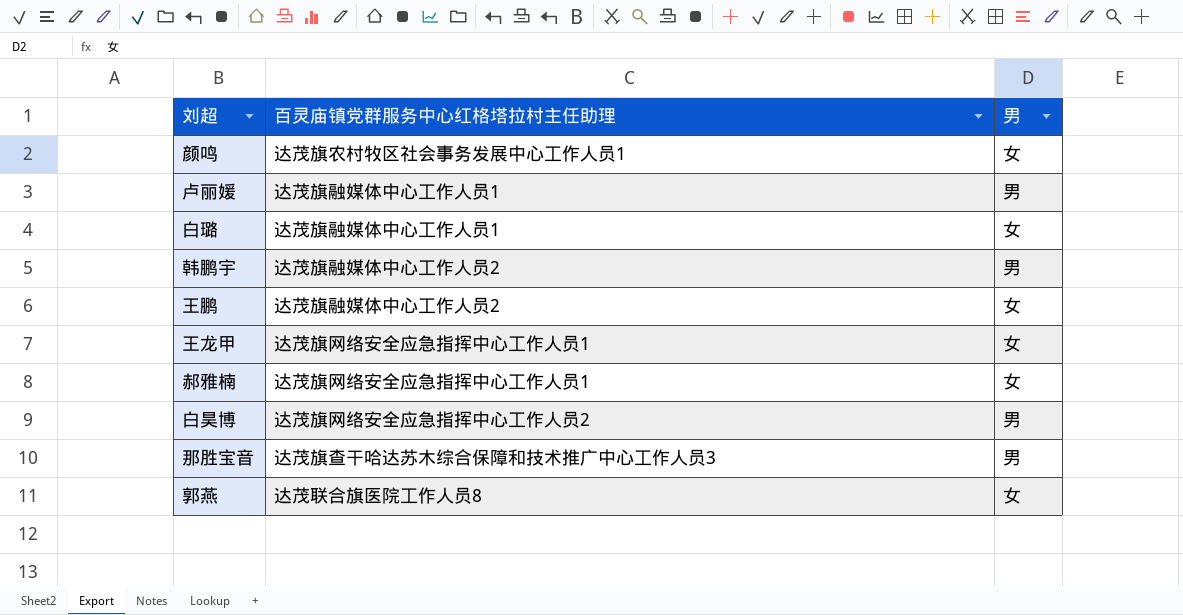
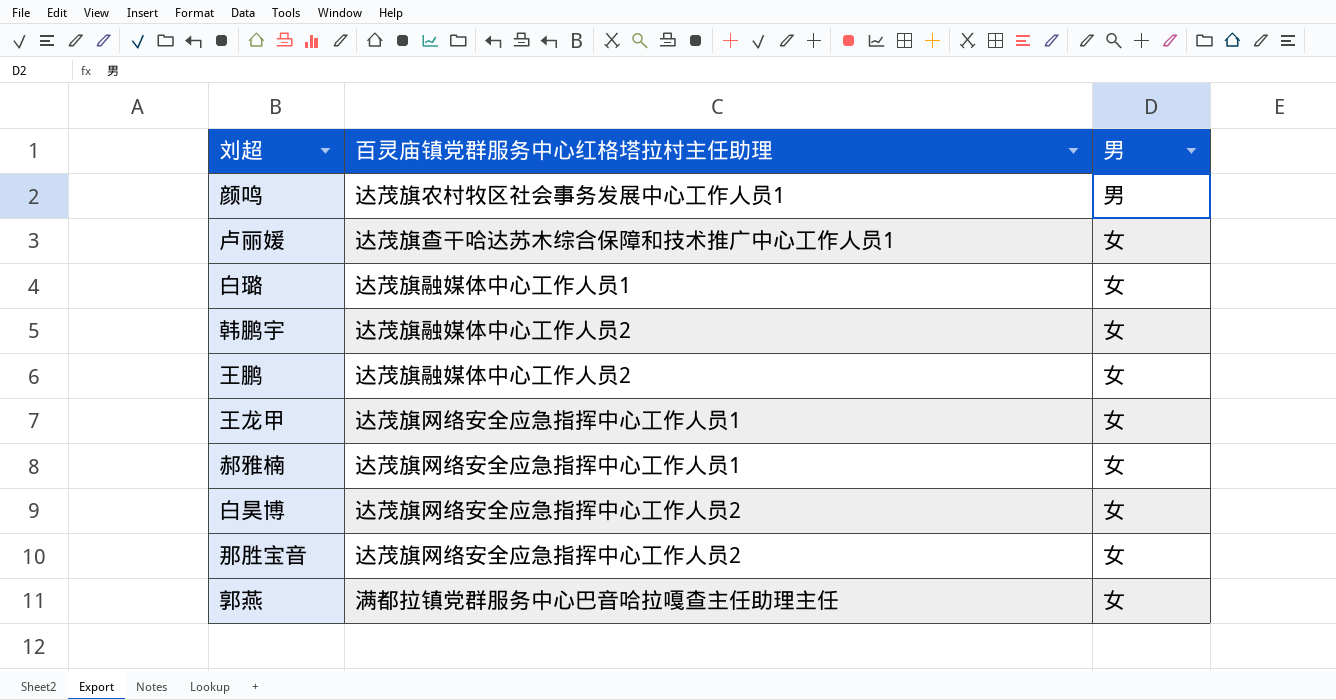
颜鸣 | 男: 女 -> 男
卢丽媛 | 百灵庙镇党群服务中心红格塔拉村主任助理: 达茂旗融媒体中心工作人员1 -> 达茂旗查干哈达苏木综合保障和技术推广中心工作人员1
卢丽媛 | 男: 男 -> 女
韩鹏宇 | 男: 男 -> 女
白昊博 | 男: 男 -> 女
那胜宝音 | 百灵庙镇党群服务中心红格塔拉村主任助理: 达茂旗查干哈达苏木综合保障和技术推广中心工作人员3 -> 达茂旗网络安全应急指挥中心工作人员2
那胜宝音 | 男: 男 -> 女
郭燕 | 百灵庙镇党群服务中心红格塔拉村主任助理: 达茂联合旗医院工作人员8 -> 满都拉镇党群服务中心巴音哈拉嘎查主任助理主任

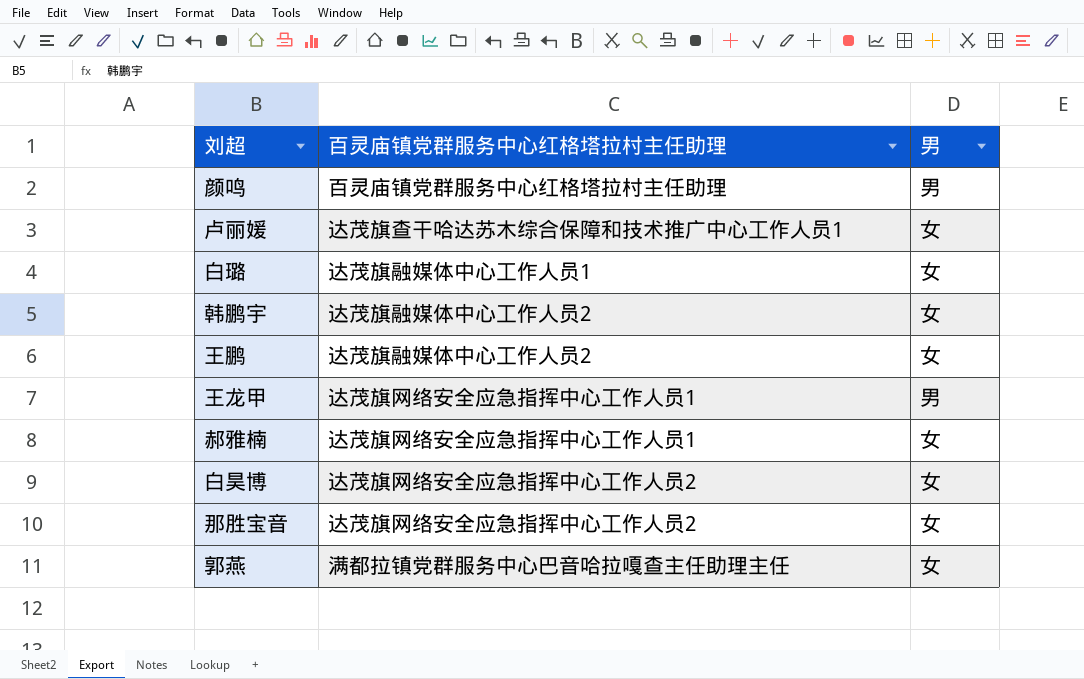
颜鸣 | 百灵庙镇党群服务中心红格塔拉村主任助理: 达茂旗农村牧区社会事务发展中心工作人员1 -> 百灵庙镇党群服务中心红格塔拉村主任助理
王龙甲 | 男: 女 -> 男

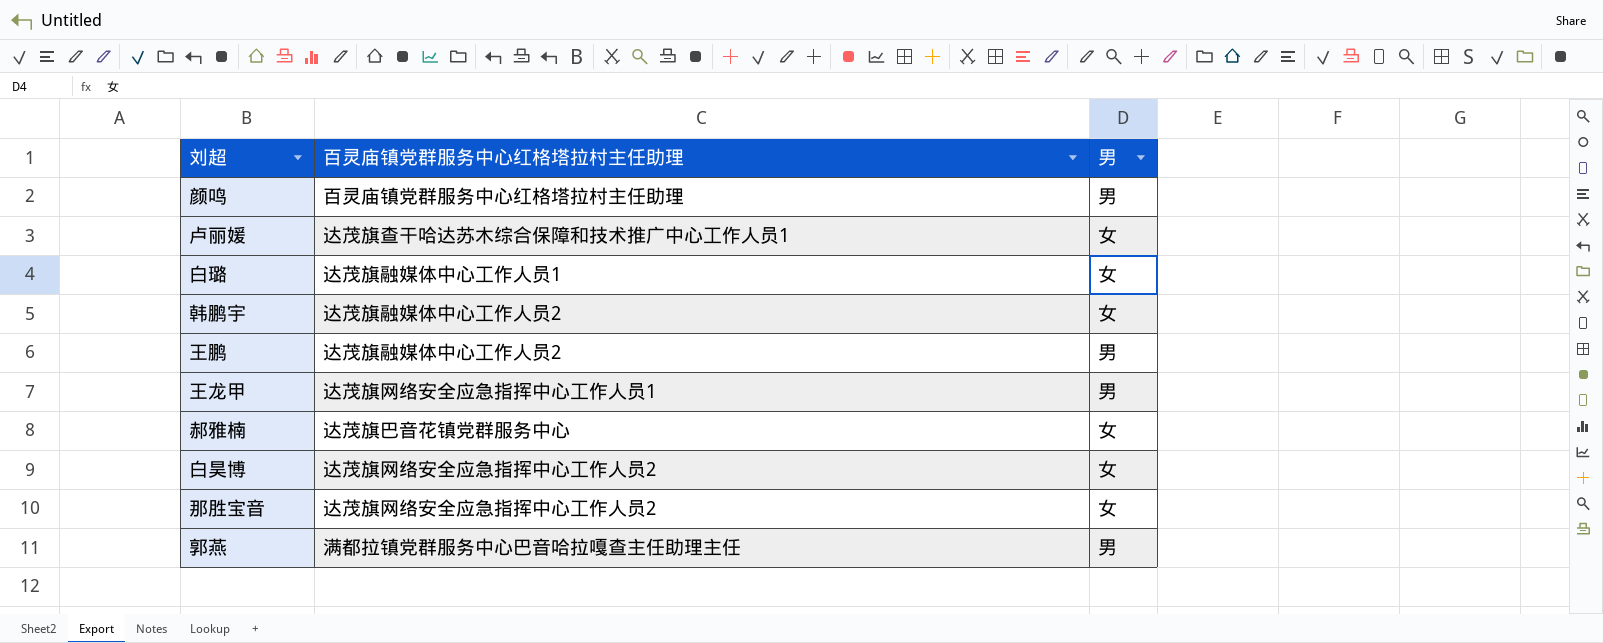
王鹏 | 男: 女 -> 男
郝雅楠 | 百灵庙镇党群服务中心红格塔拉村主任助理: 达茂旗网络安全应急指挥中心工作人员1 -> 达茂旗巴音花镇党群服务中心
郭燕 | 男: 女 -> 男

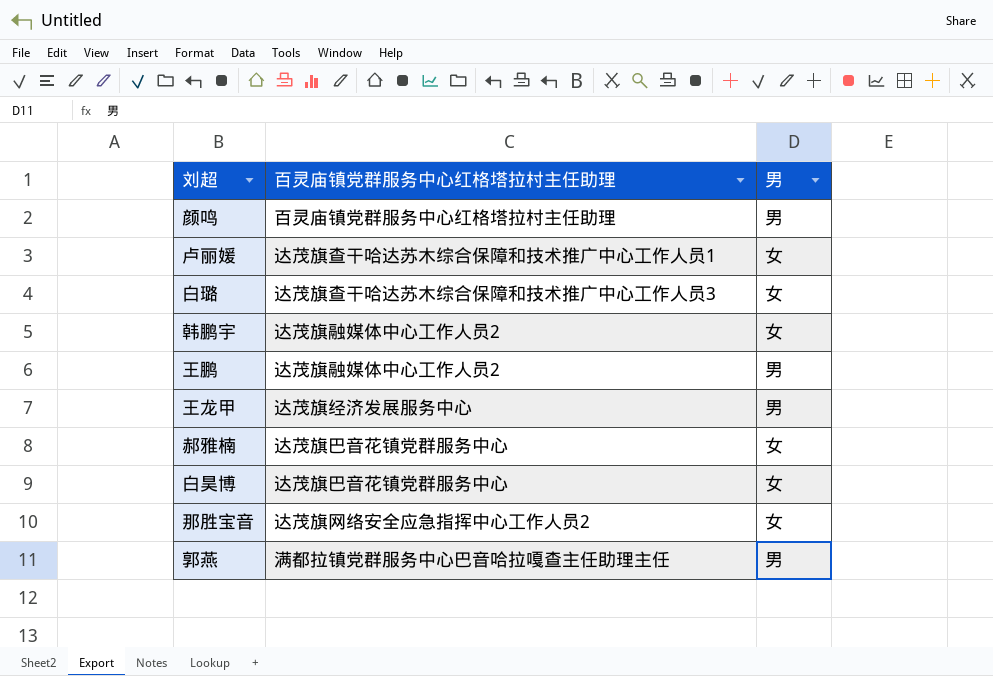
白璐 | 百灵庙镇党群服务中心红格塔拉村主任助理: 达茂旗融媒体中心工作人员1 -> 达茂旗查干哈达苏木综合保障和技术推广中心工作人员3
王龙甲 | 百灵庙镇党群服务中心红格塔拉村主任助理: 达茂旗网络安全应急指挥中心工作人员1 -> 达茂旗经济发展服务中心
白昊博 | 百灵庙镇党群服务中心红格塔拉村主任助理: 达茂旗网络安全应急指挥中心工作人员2 -> 达茂旗巴音花镇党群服务中心

